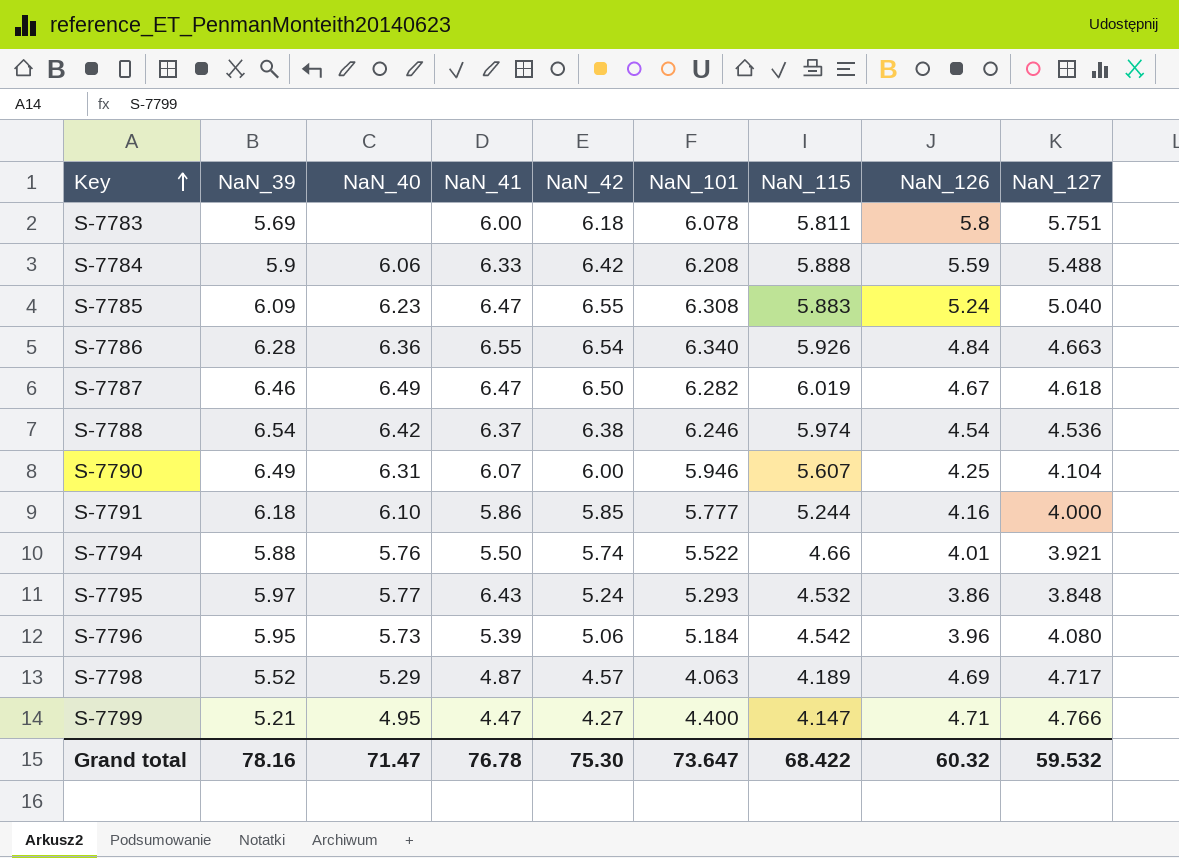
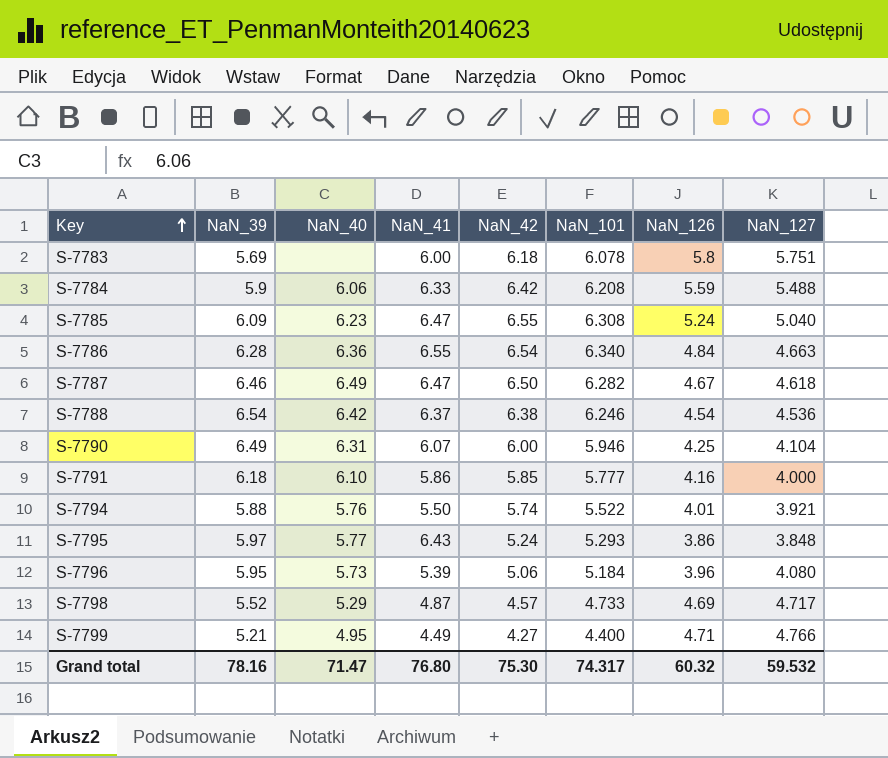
column NaN_115 | position: 7 -> none
S-7798 | NaN_101: 4.063 -> 4.733
S-7799 | NaN_41: 4.47 -> 4.49
Grand total | NaN_41: 76.78 -> 76.80
Grand total | NaN_101: 73.647 -> 74.317

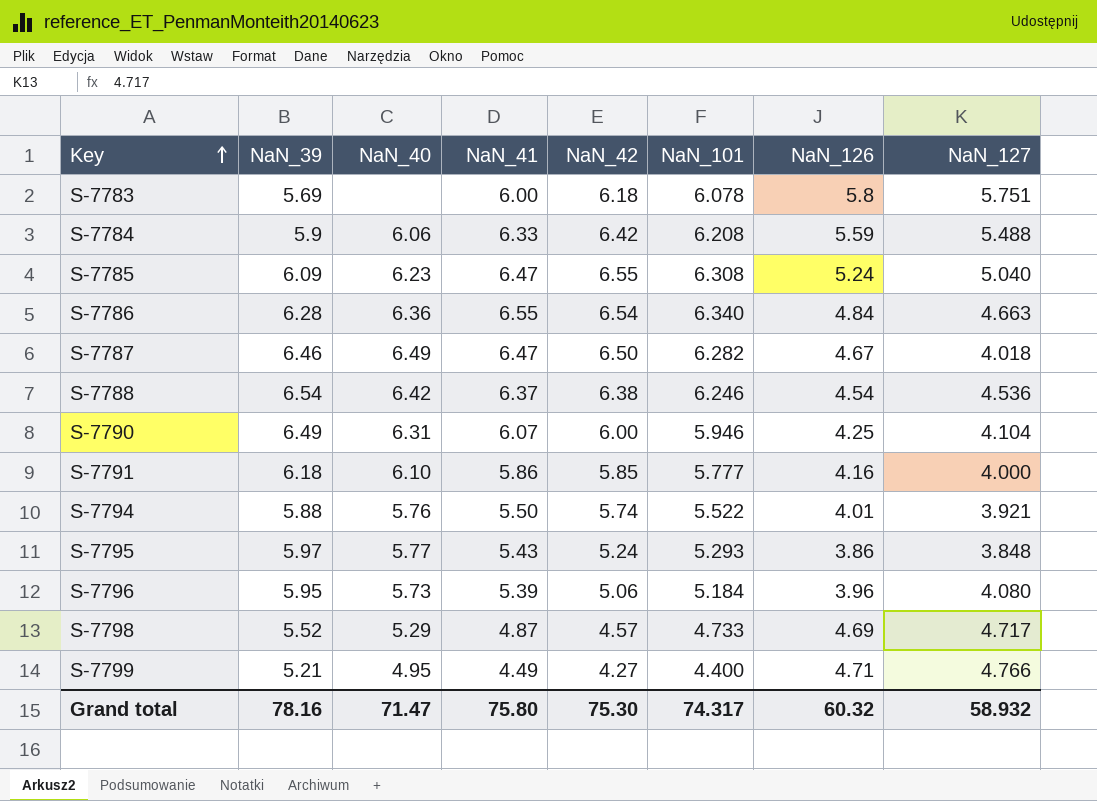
S-7787 | NaN_127: 4.618 -> 4.018
S-7795 | NaN_41: 6.43 -> 5.43
Grand total | NaN_41: 76.80 -> 75.80
Grand total | NaN_127: 59.532 -> 58.932

